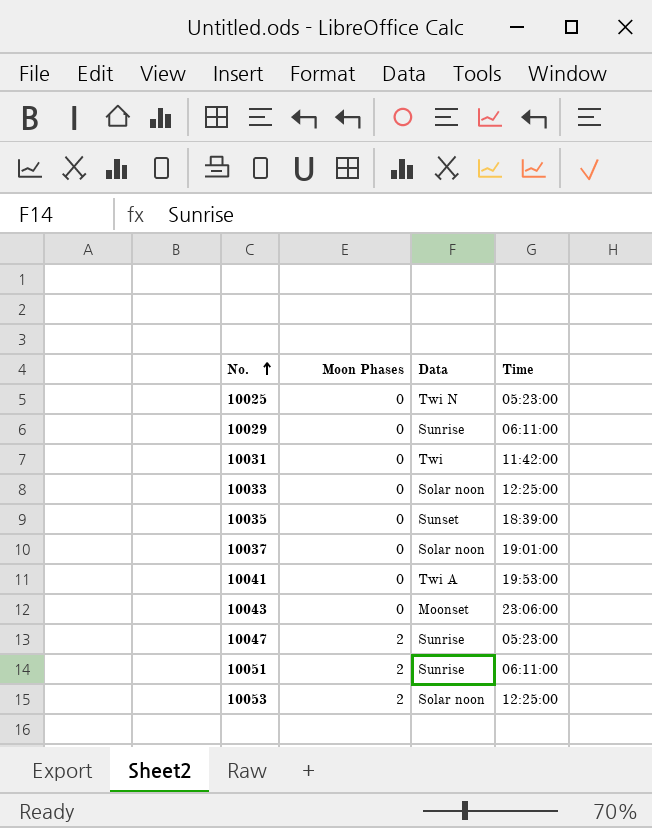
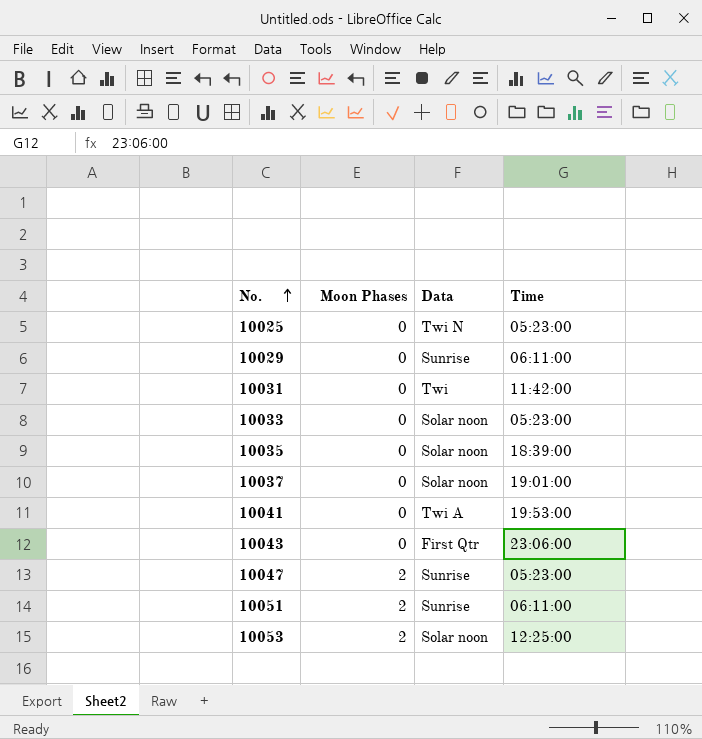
10033 | Time: 12:25:00 -> 05:23:00
10035 | Data: Sunset -> Solar noon
10043 | Data: Moonset -> First Qtr

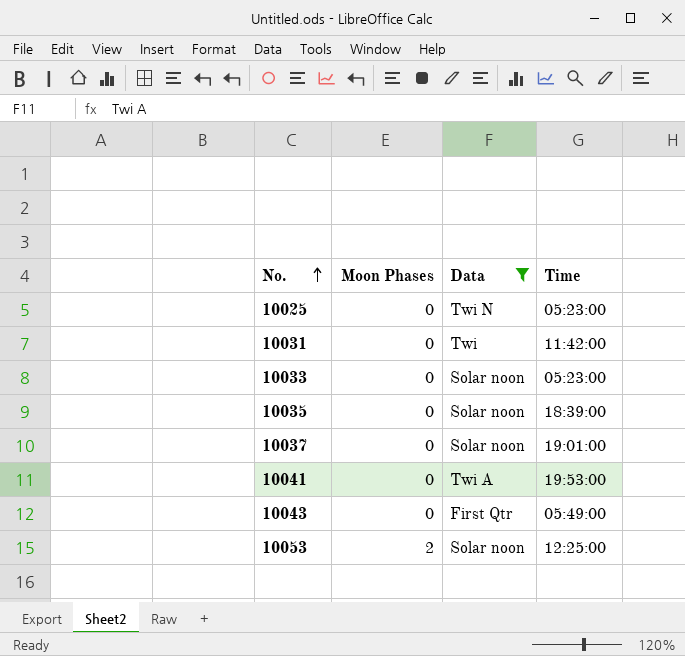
filter: none -> Data != Sunrise
10043 | Time: 23:06:00 -> 05:49:00

